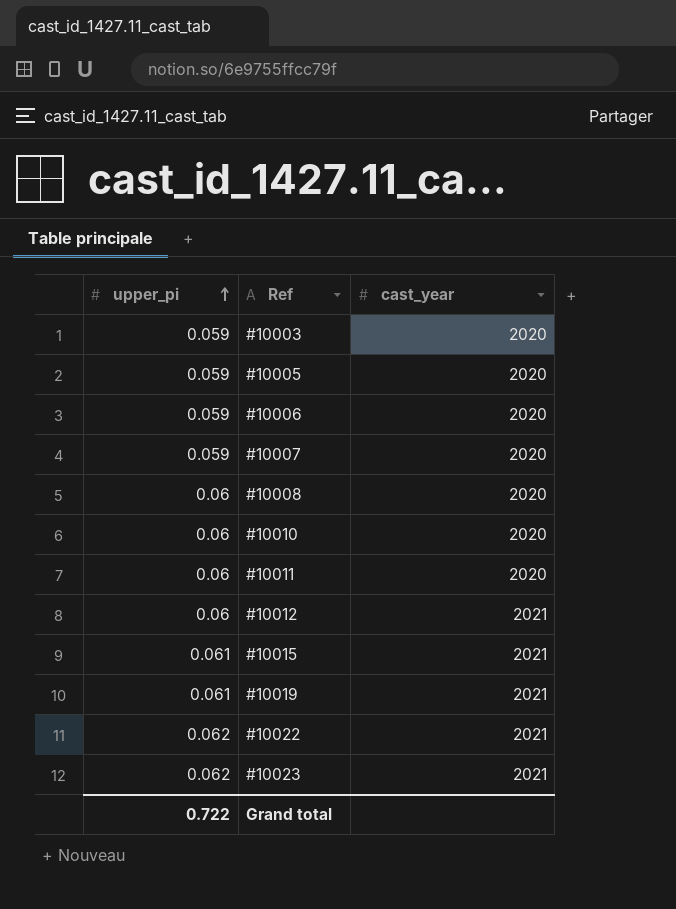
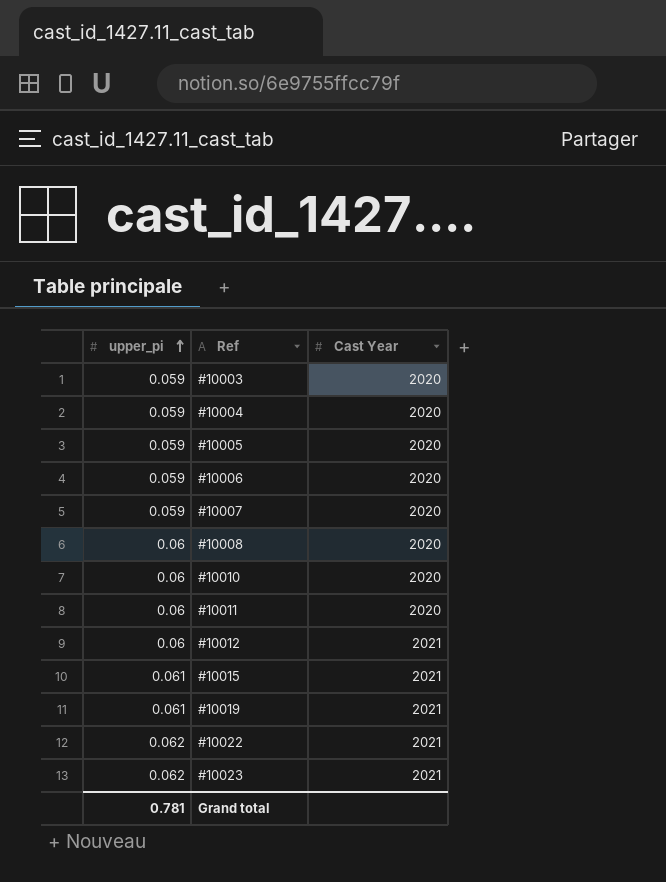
column name: cast_year -> Cast Year
row #10004: none -> 0.059 | 2020
Grand total | upper_pi: 0.722 -> 0.781

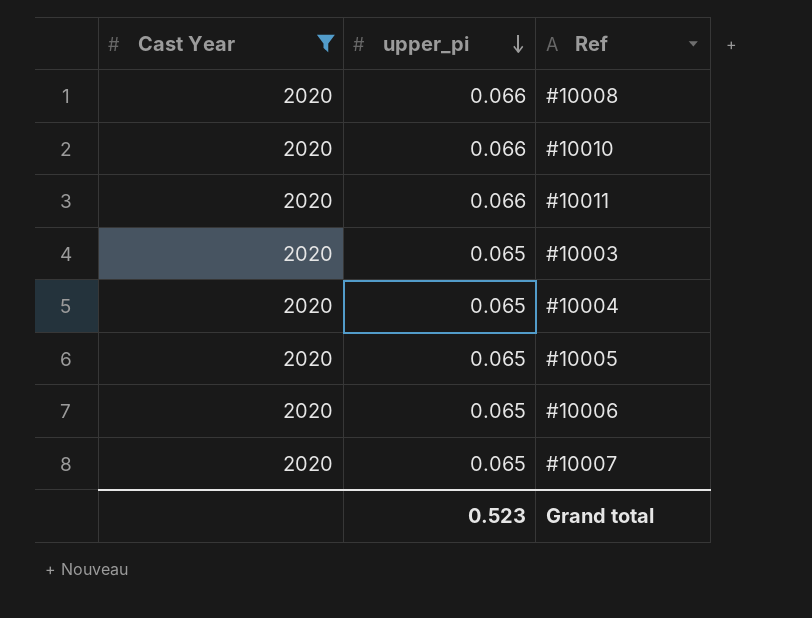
filter: none -> Cast Year = 2020
row order: upper_pi ascending -> upper_pi descending
column Cast Year | position: 3 -> 1
#10008 | upper_pi: 0.06 -> 0.066
#10010 | upper_pi: 0.06 -> 0.066
#10011 | upper_pi: 0.06 -> 0.066
#10003 | upper_pi: 0.059 -> 0.065
#10004 | upper_pi: 0.059 -> 0.065
#10005 | upper_pi: 0.059 -> 0.065
#10006 | upper_pi: 0.059 -> 0.065
#10007 | upper_pi: 0.059 -> 0.065
Grand total | upper_pi: 0.781 -> 0.523

